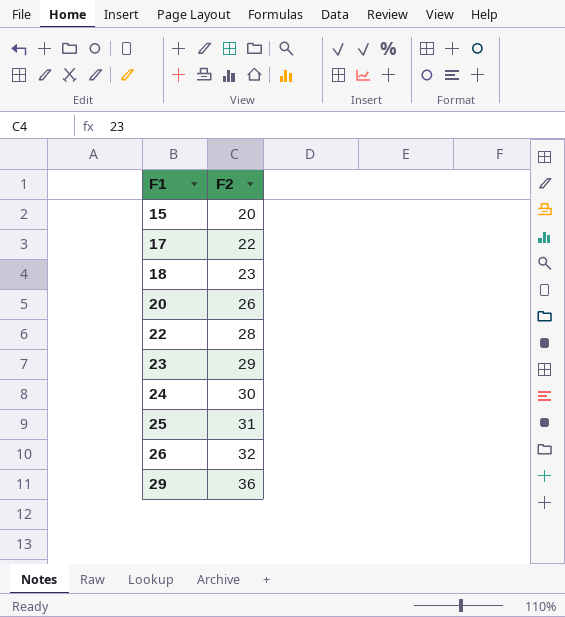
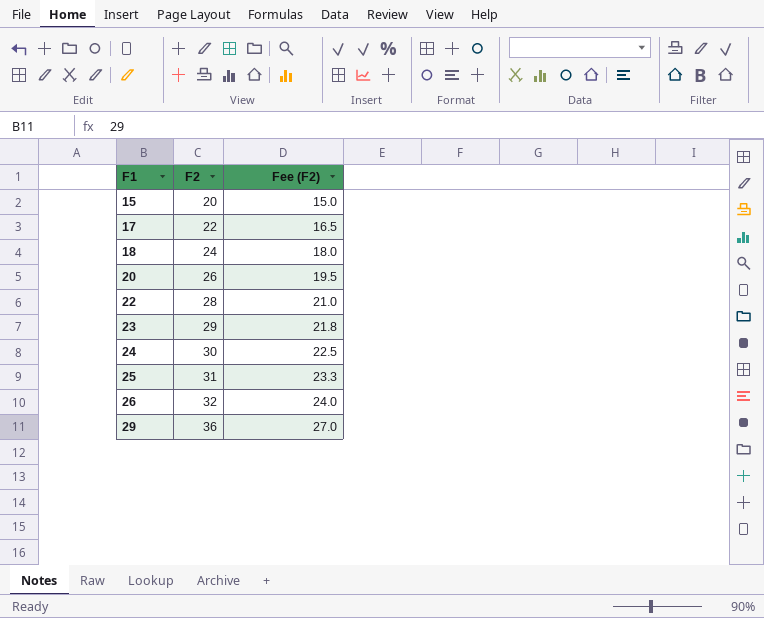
column Fee (F2) | formula: none -> [F2] * 0.75
18 | F2: 23 -> 24

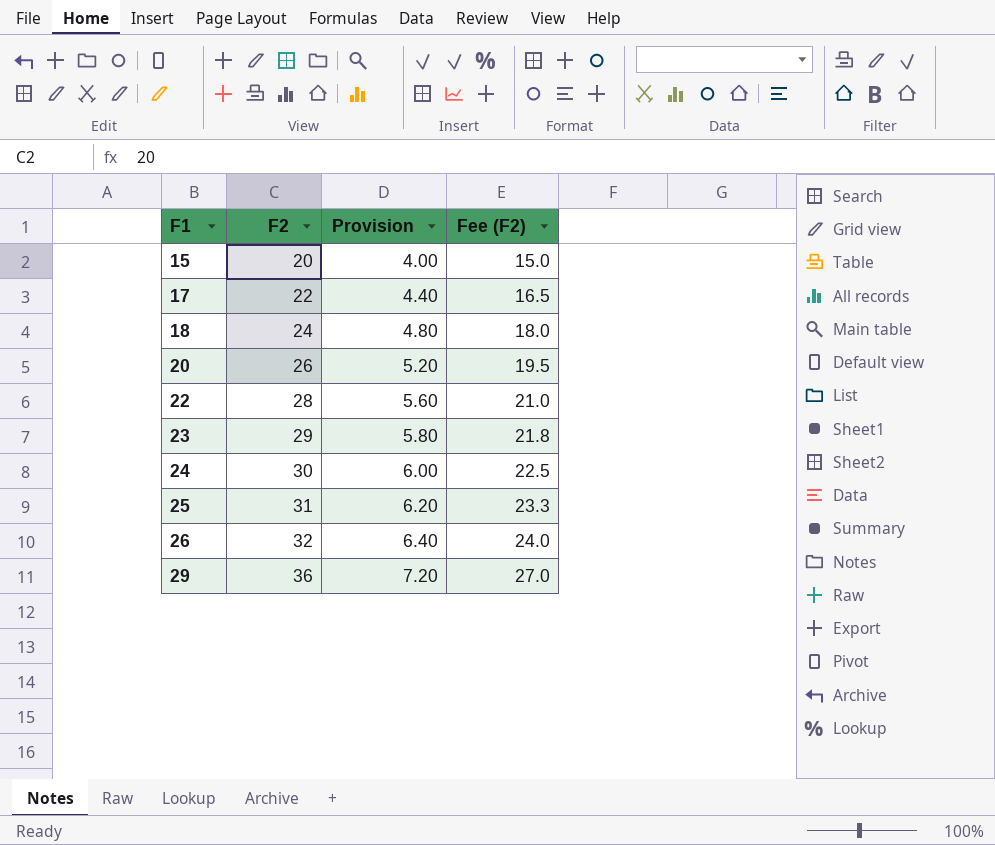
column Provision | formula: none -> [F2] * 0.2

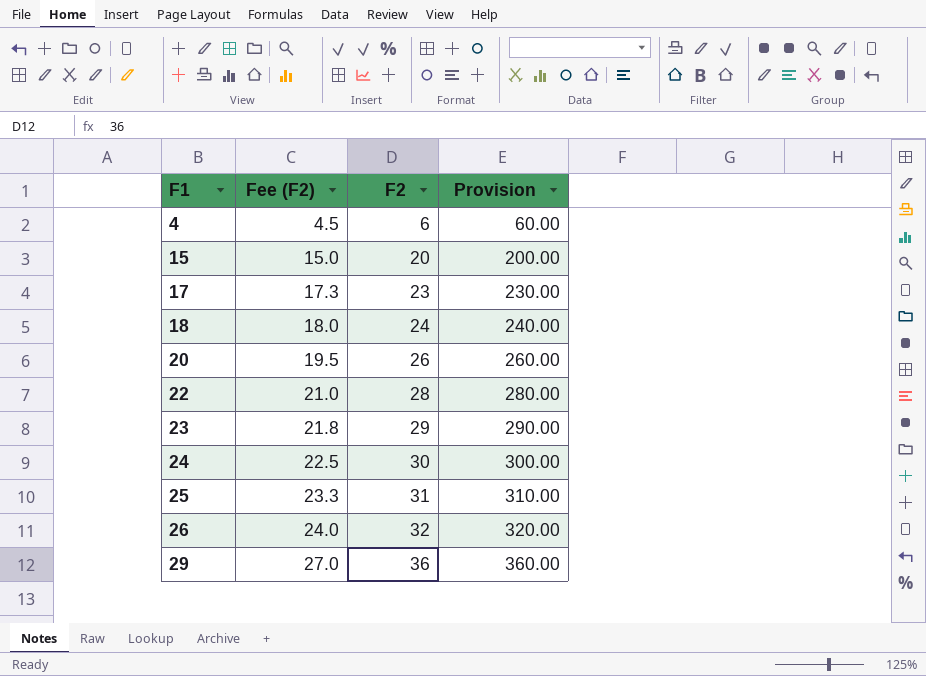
column Fee (F2) | position: 4 -> 2
column Provision | formula: [F2] * 0.2 -> [F2] * 10
row 4: none -> 4.5 | 6 | 60.00
17 | Fee (F2): 16.5 -> 17.3
17 | F2: 22 -> 23

